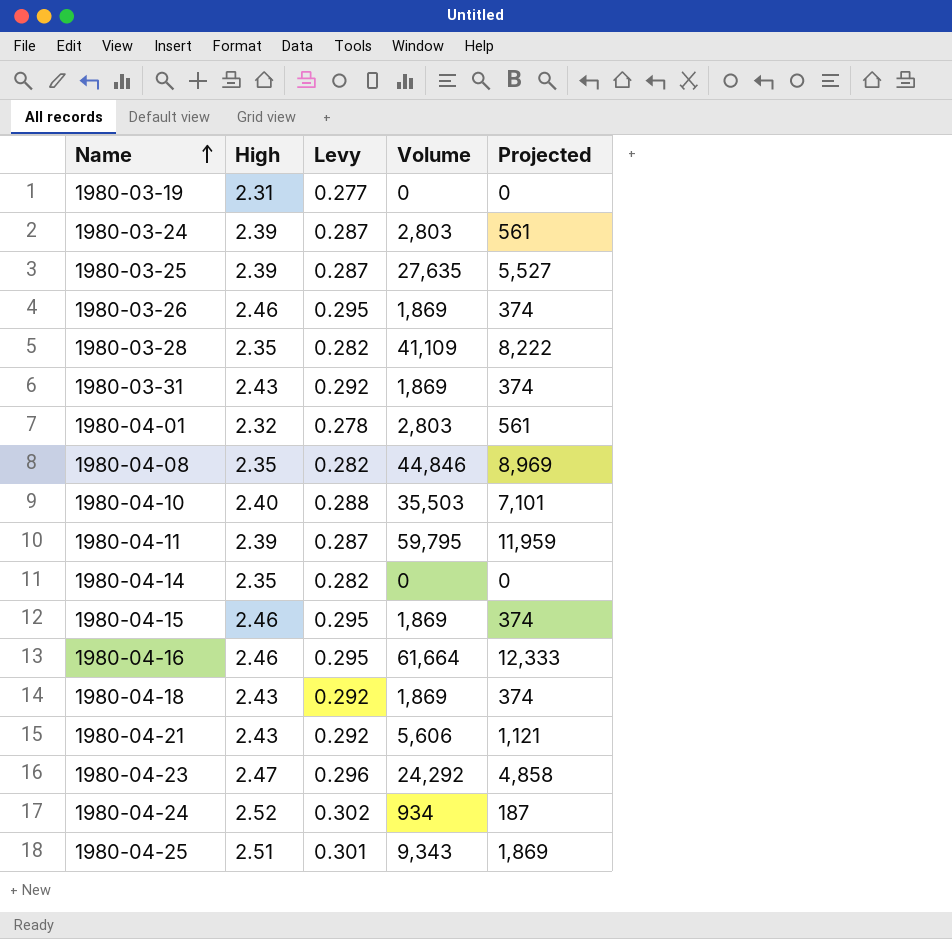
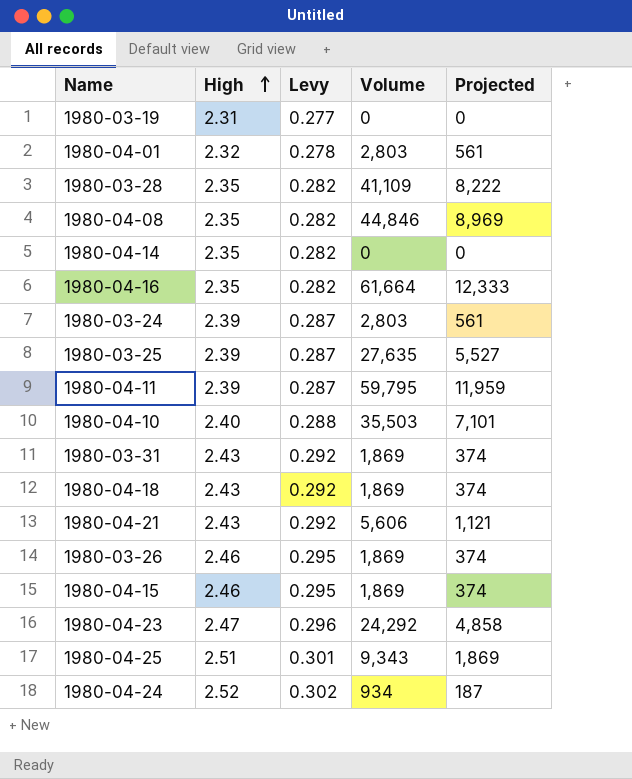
row order: Name ascending -> High ascending
1980-04-16 | High: 2.46 -> 2.35
1980-04-16 | Levy: 0.295 -> 0.282

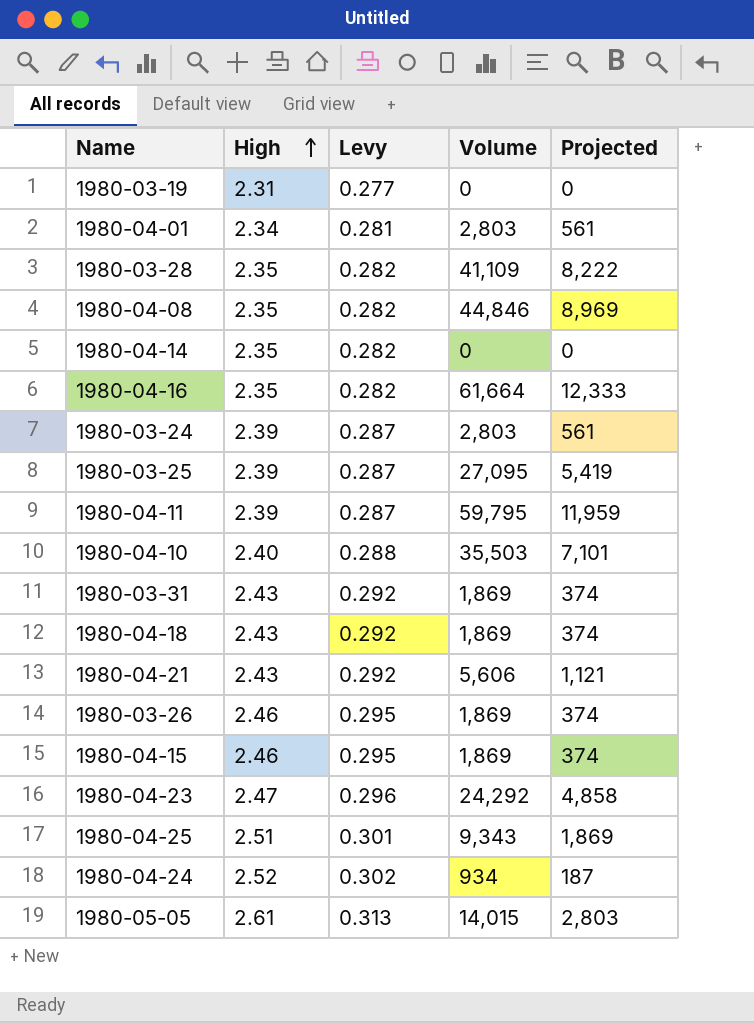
1980-04-01 | High: 2.32 -> 2.34
1980-04-01 | Levy: 0.278 -> 0.281
1980-03-25 | Volume: 27,635 -> 27,095
1980-03-25 | Projected: 5,527 -> 5,419
row 1980-05-05: none -> 2.61 | 0.313 | 14,015 | 2,803

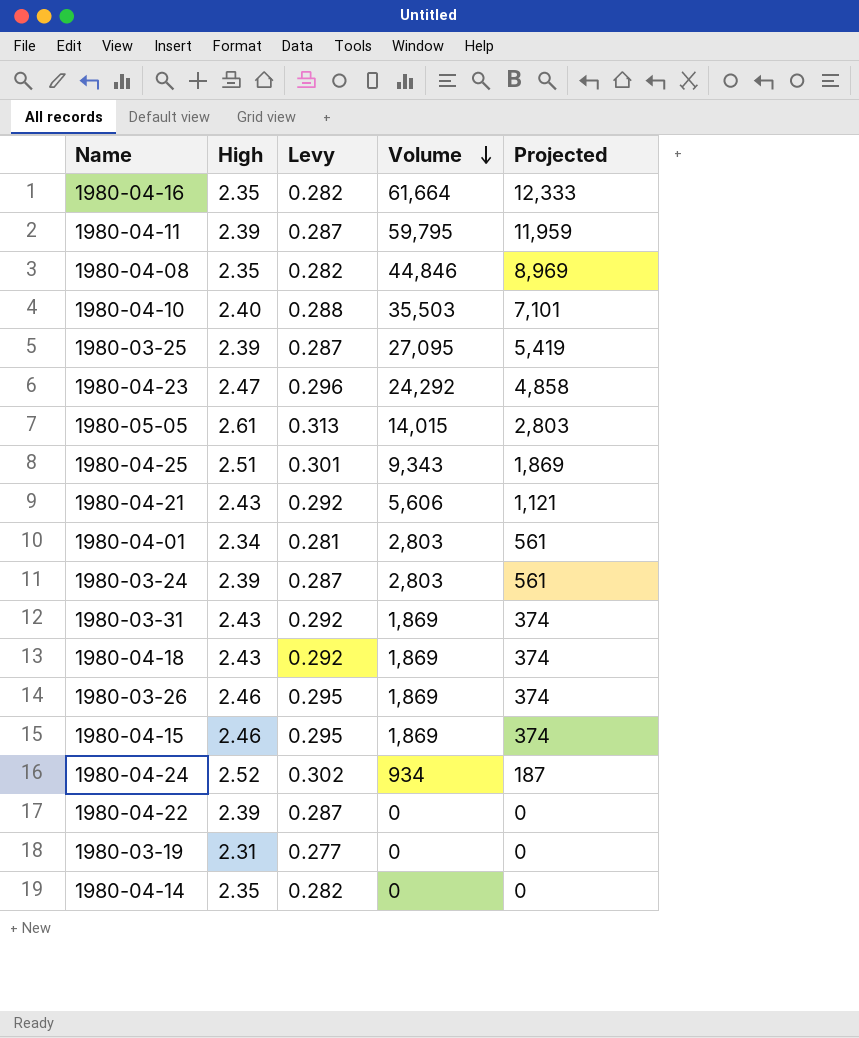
row order: High ascending -> Volume descending
row 1980-03-28: 2.35 | 0.282 | 41,109 | 8,222 -> none
row 1980-04-22: none -> 2.39 | 0.287 | 0 | 0

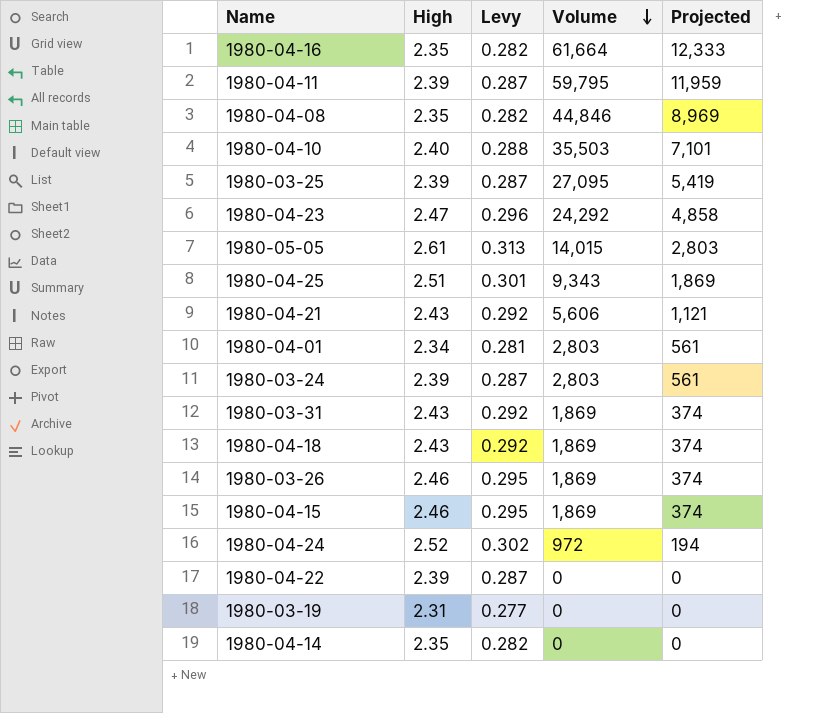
1980-04-24 | Volume: 934 -> 972
1980-04-24 | Projected: 187 -> 194

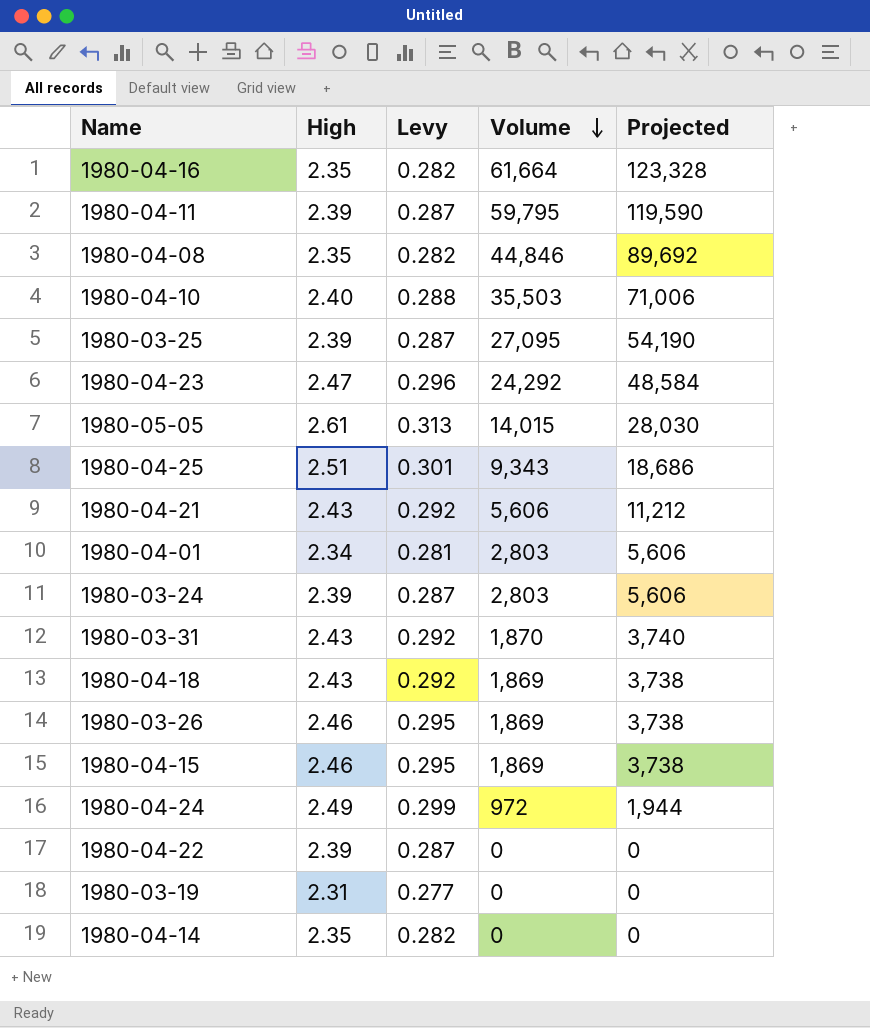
column Projected | formula: [Volume] * 0.2 -> [Volume] * 2
1980-03-31 | Volume: 1,869 -> 1,870
1980-04-24 | High: 2.52 -> 2.49
1980-04-24 | Levy: 0.302 -> 0.299

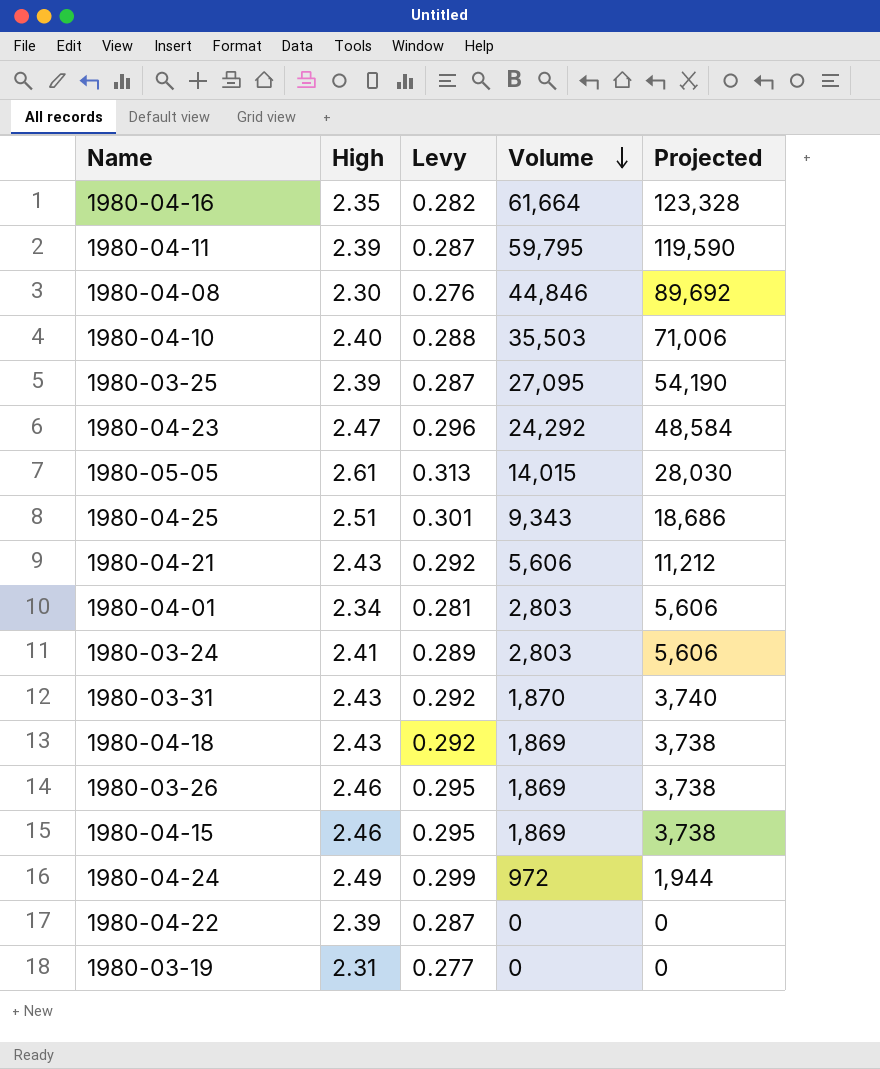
row 1980-04-14: 2.35 | 0.282 | 0 | 0 -> none
1980-04-08 | High: 2.35 -> 2.30
1980-04-08 | Levy: 0.282 -> 0.276
1980-03-24 | High: 2.39 -> 2.41
1980-03-24 | Levy: 0.287 -> 0.289

